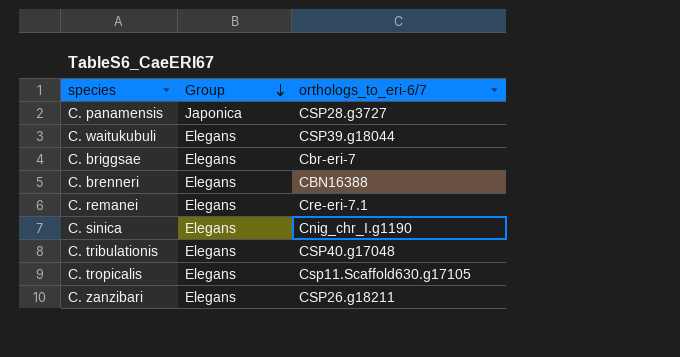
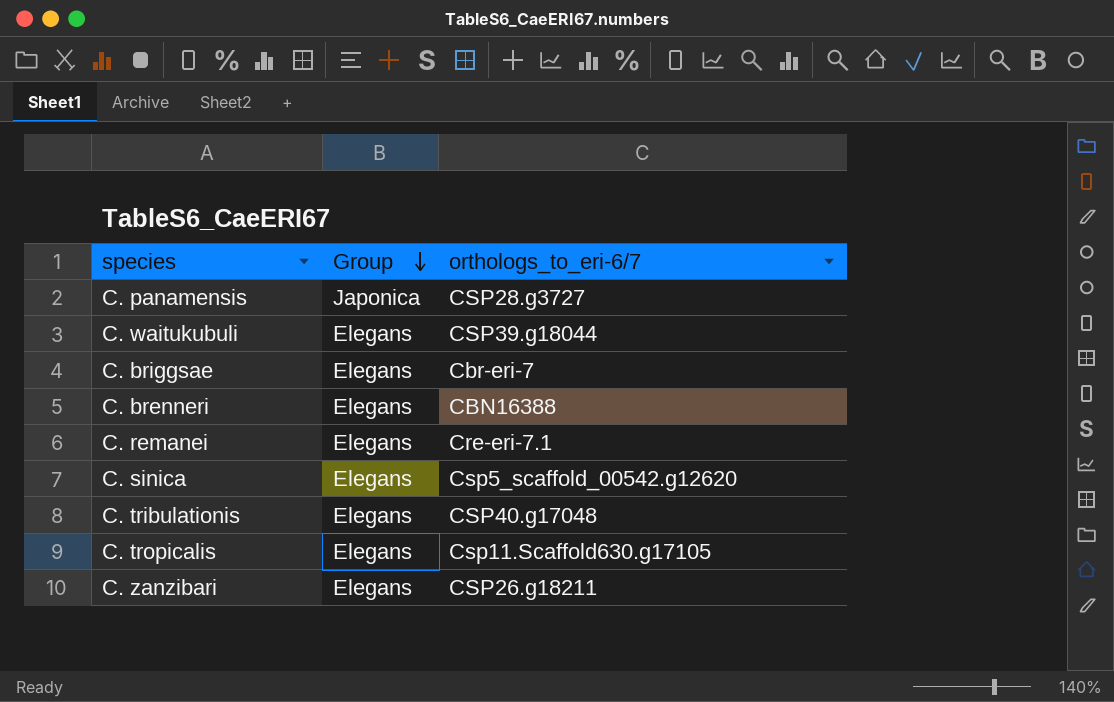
C. sinica | orthologs_to_eri-6/7: Cnig_chr_I.g1190 -> Csp5_scaffold_00542.g12620

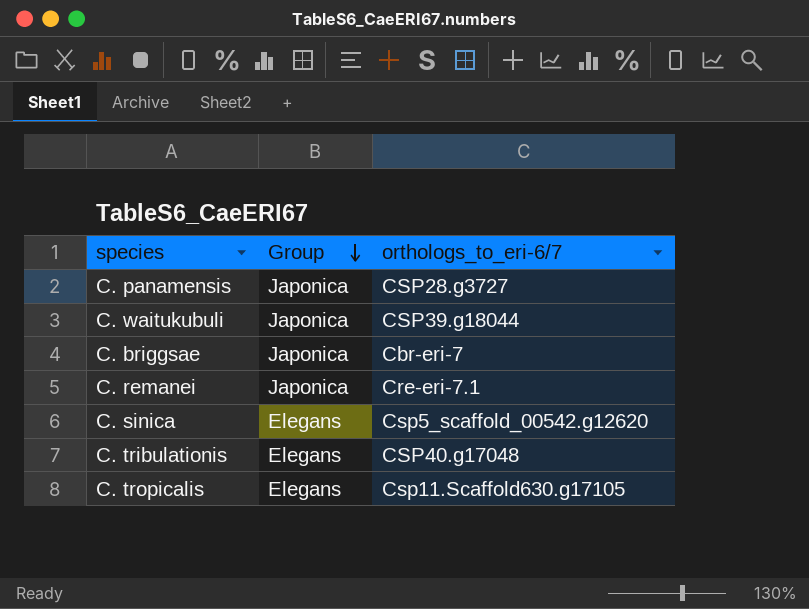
row C. brenneri: Elegans | CBN16388 -> none
row C. zanzibari: Elegans | CSP26.g18211 -> none
C. waitukubuli | Group: Elegans -> Japonica
C. briggsae | Group: Elegans -> Japonica
C. remanei | Group: Elegans -> Japonica

